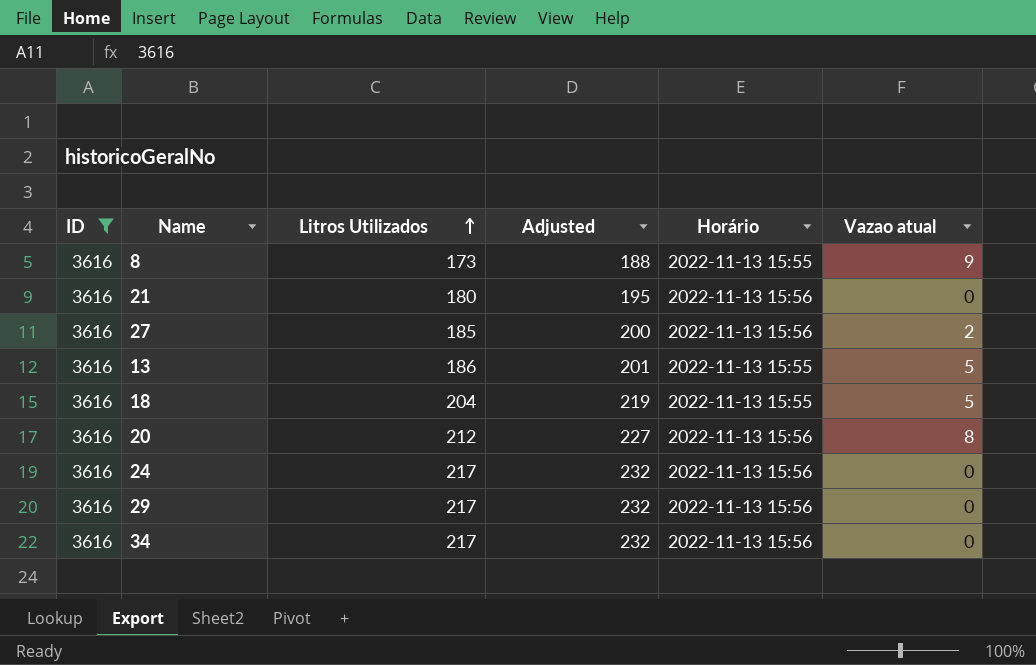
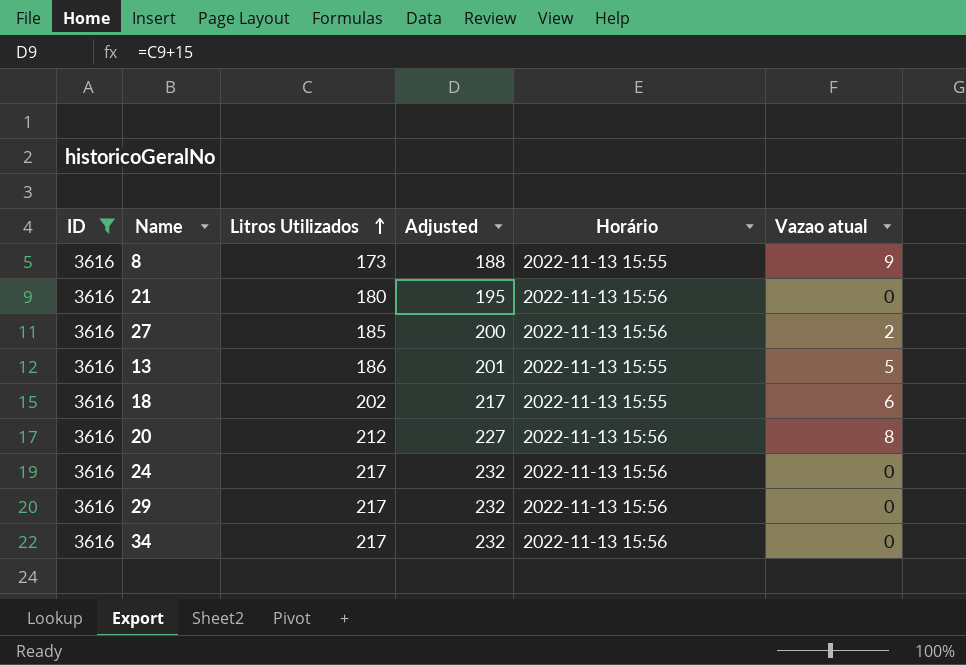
18 | Litros Utilizados: 204 -> 202
18 | Adjusted: 219 -> 217
18 | Vazao atual: 5 -> 6

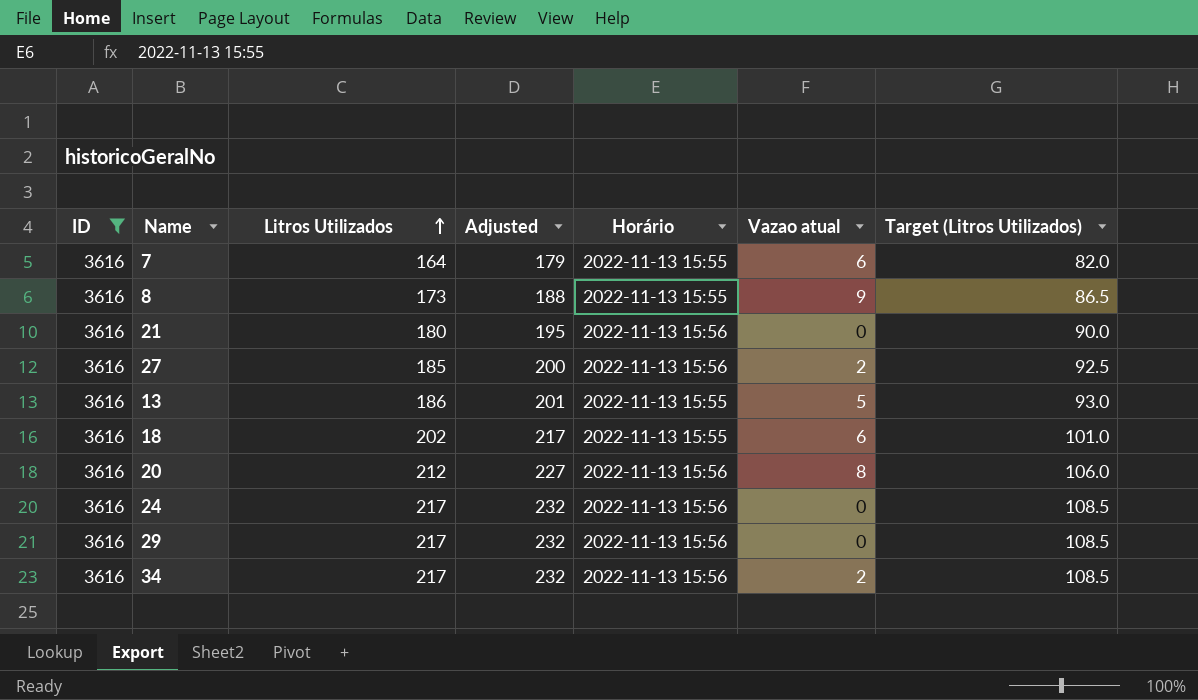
column Target (Litros Utilizados) | formula: none -> [Litros Utilizados] * 0.5
row 7: none -> 3616 | 164 | 179 | 2022-11-13 15:55 | 6 | 82.0
34 | Vazao atual: 0 -> 2

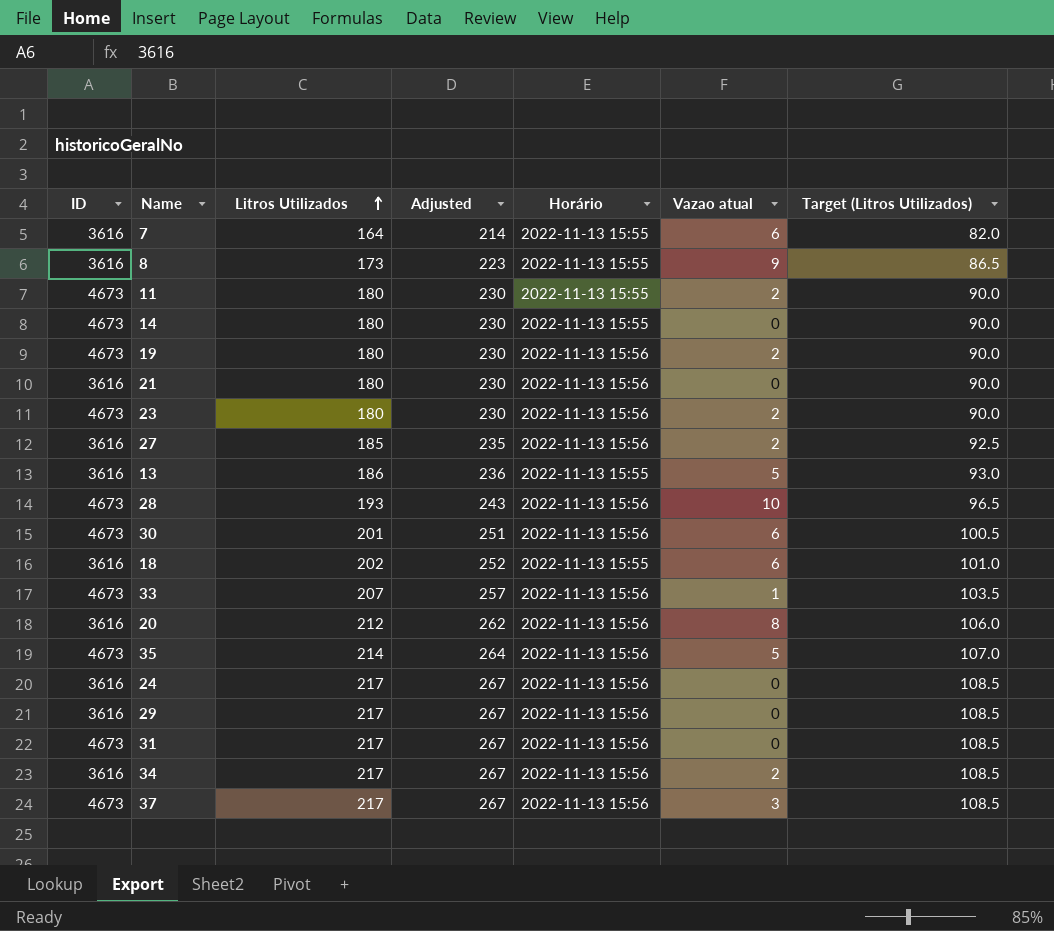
filter: ID = 3616 -> none
column Adjusted | formula: [Litros Utilizados] + 15 -> [Litros Utilizados] + 50

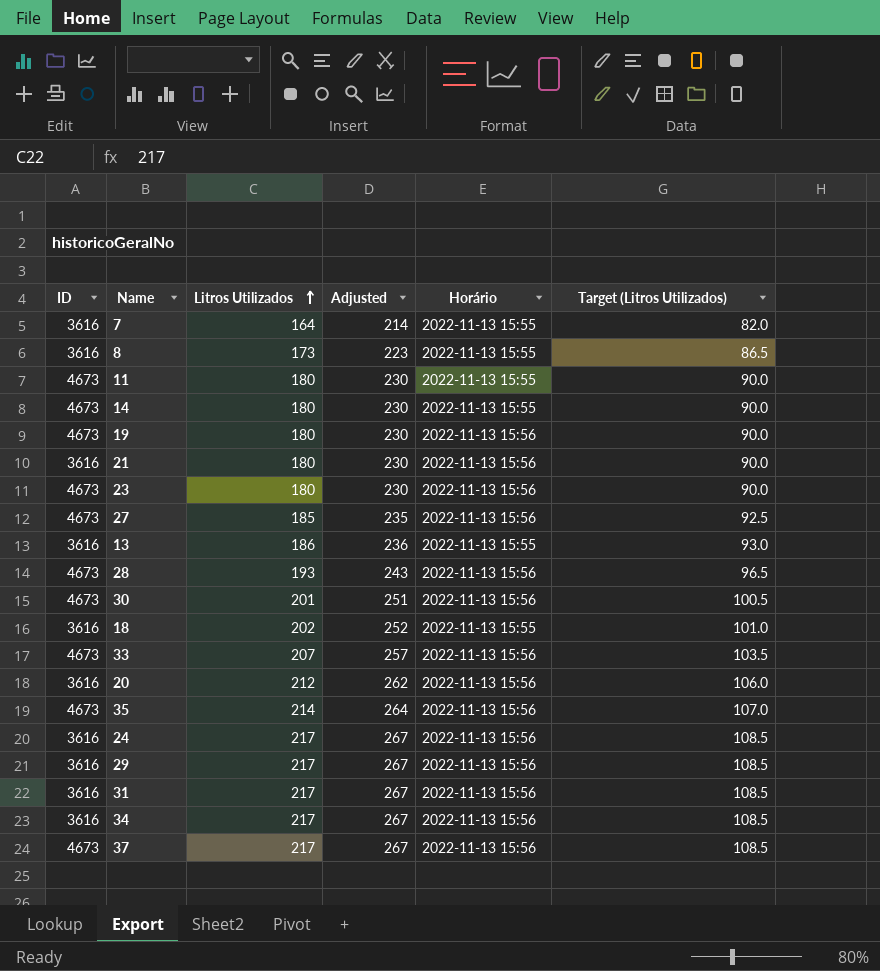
column Vazao atual | position: 6 -> none
27 | ID: 3616 -> 4673
31 | ID: 4673 -> 3616

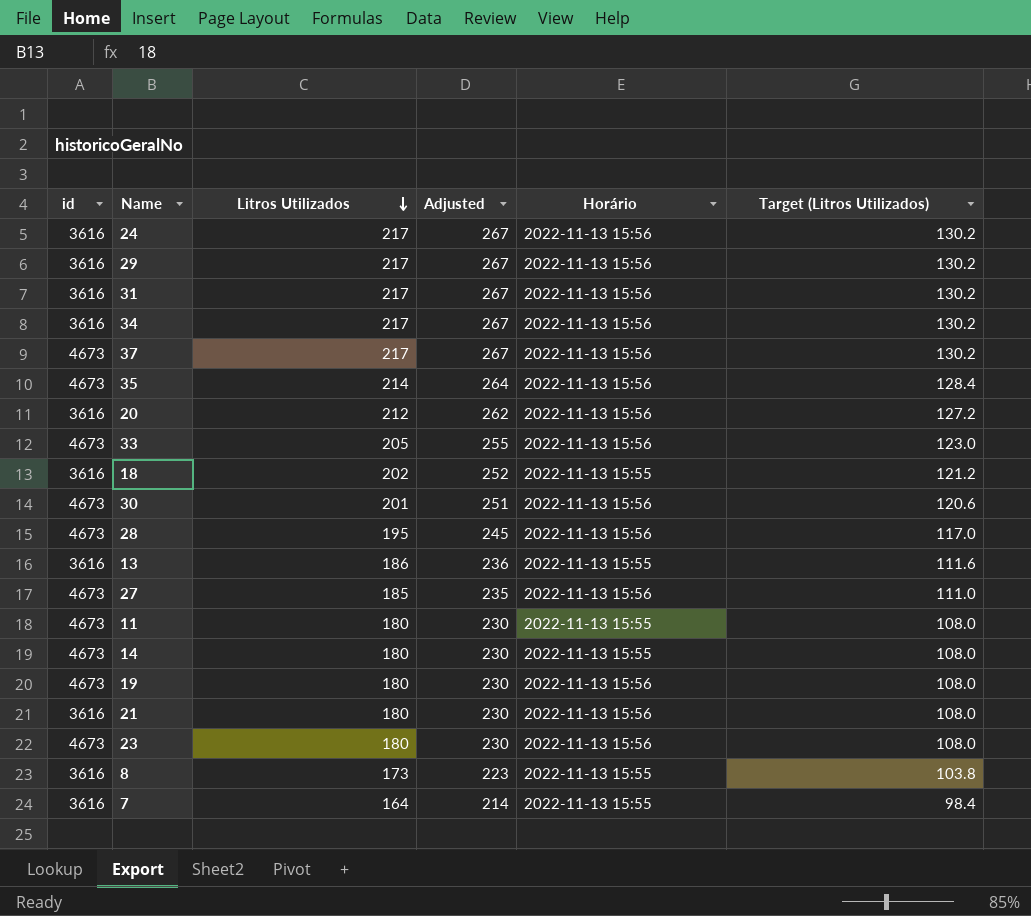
row order: Litros Utilizados ascending -> Litros Utilizados descending
column name: ID -> id
column Target (Litros Utilizados) | formula: [Litros Utilizados] * 0.5 -> [Litros Utilizados] * 0.6
33 | Litros Utilizados: 207 -> 205
33 | Adjusted: 257 -> 255
28 | Litros Utilizados: 193 -> 195
28 | Adjusted: 243 -> 245

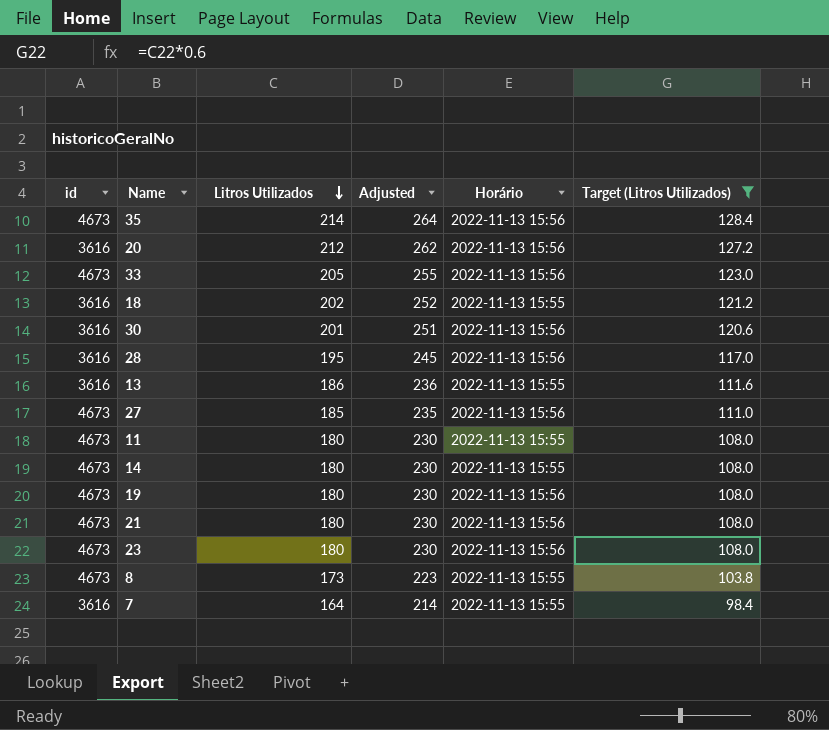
filter: none -> Target (Litros Utilizados) != 130.2
30 | id: 4673 -> 3616
28 | id: 4673 -> 3616
21 | id: 3616 -> 4673
8 | id: 3616 -> 4673

